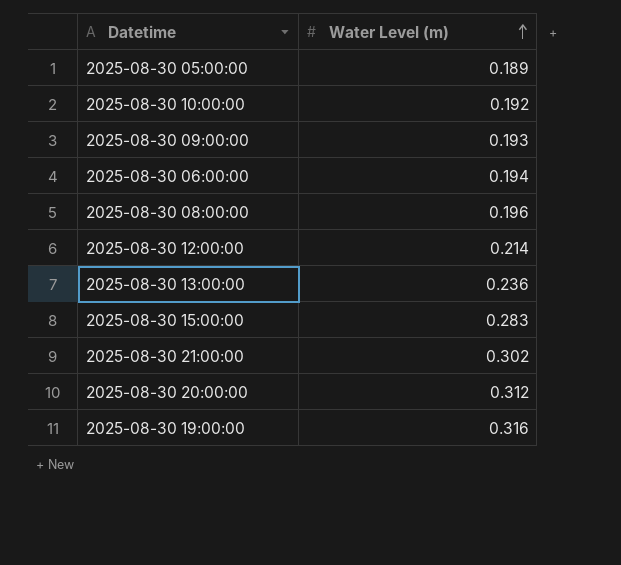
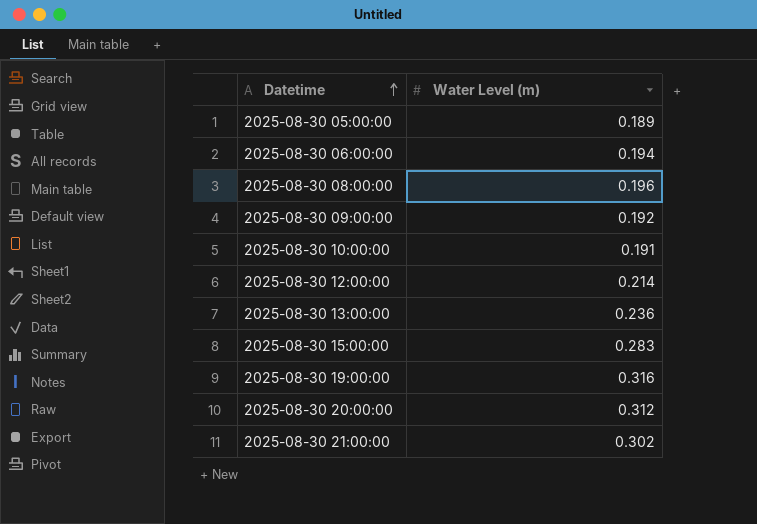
row order: Water Level (m) ascending -> Datetime ascending
2025-08-30 09:00:00 | Water Level (m): 0.193 -> 0.192
2025-08-30 10:00:00 | Water Level (m): 0.192 -> 0.191

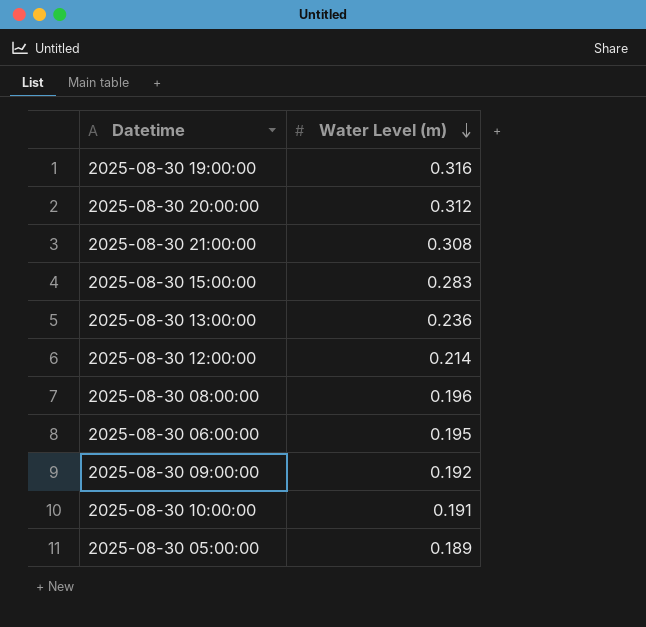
row order: Datetime ascending -> Water Level (m) descending
2025-08-30 21:00:00 | Water Level (m): 0.302 -> 0.308
2025-08-30 06:00:00 | Water Level (m): 0.194 -> 0.195

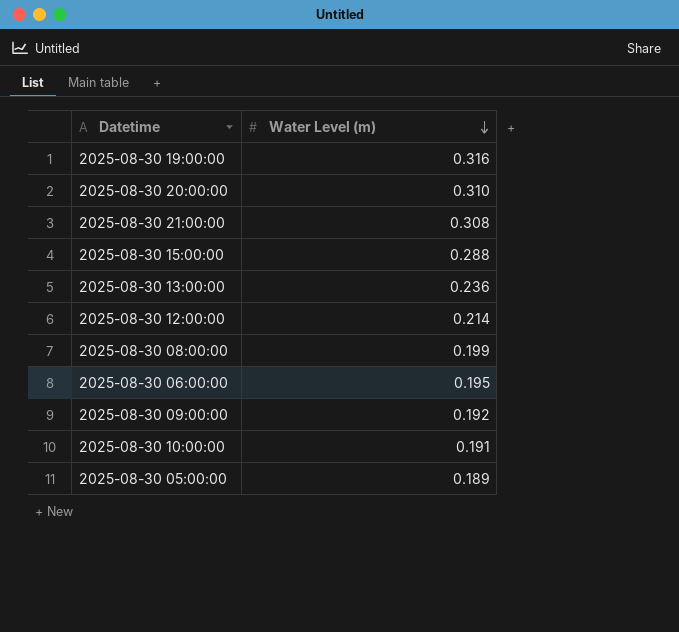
2025-08-30 20:00:00 | Water Level (m): 0.312 -> 0.310
2025-08-30 15:00:00 | Water Level (m): 0.283 -> 0.288
2025-08-30 08:00:00 | Water Level (m): 0.196 -> 0.199

